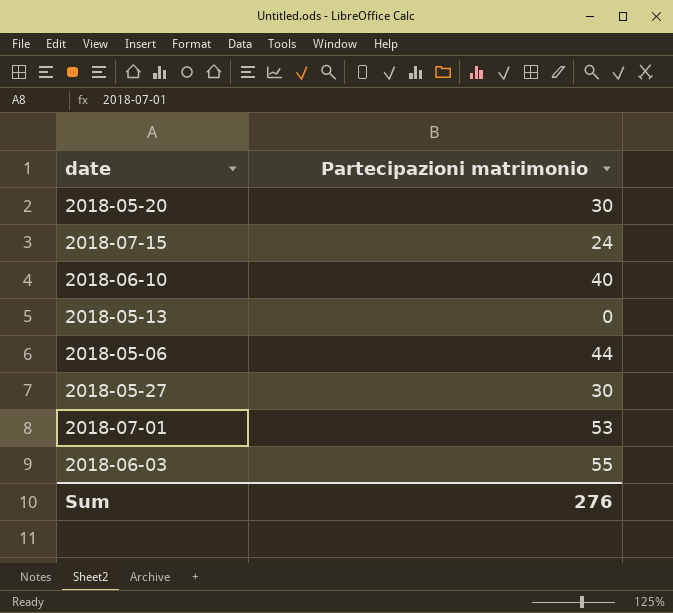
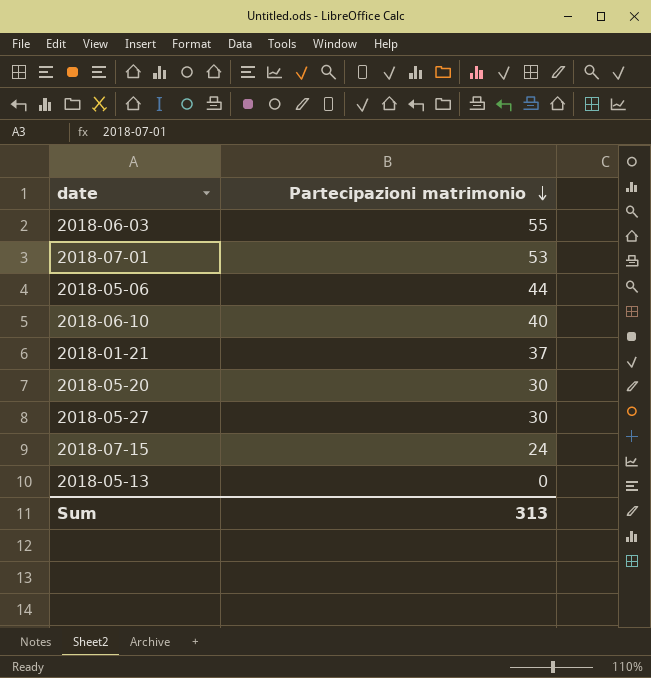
row order: none -> Partecipazioni matrimonio descending
row 2018-01-21: none -> 37
Sum | Partecipazioni matrimonio: 276 -> 313

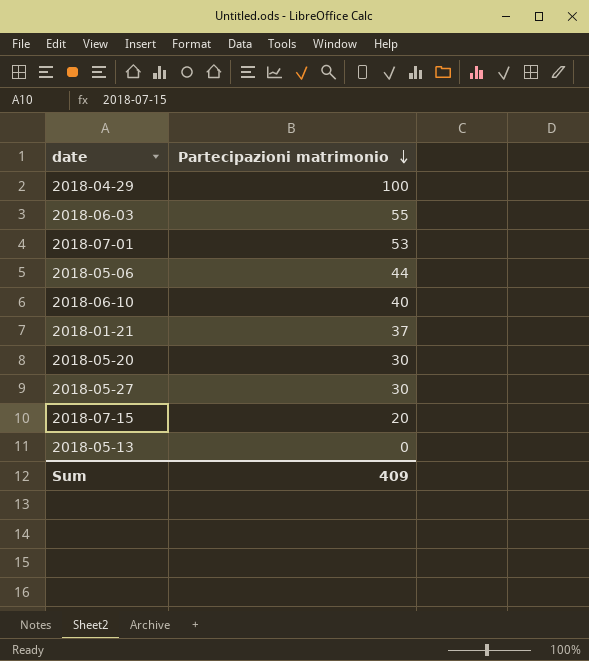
row 2018-04-29: none -> 100
2018-07-15 | Partecipazioni matrimonio: 24 -> 20
Sum | Partecipazioni matrimonio: 313 -> 409

